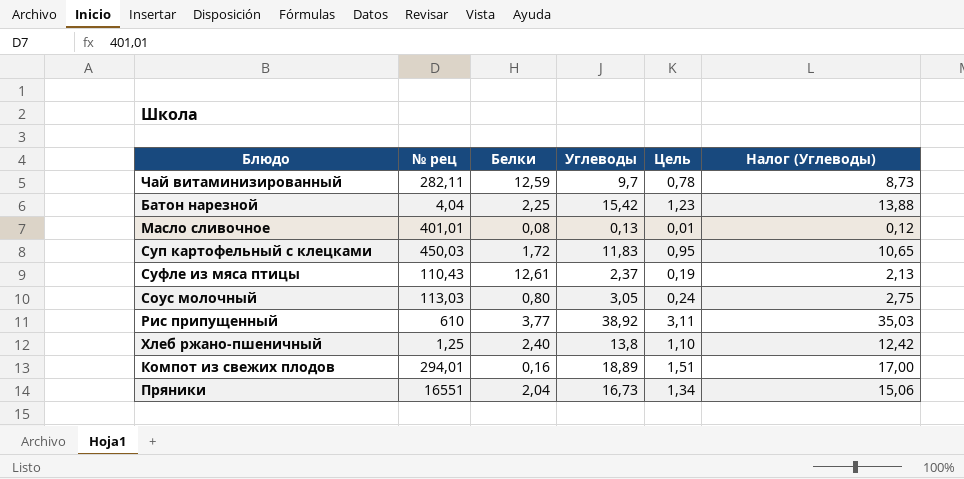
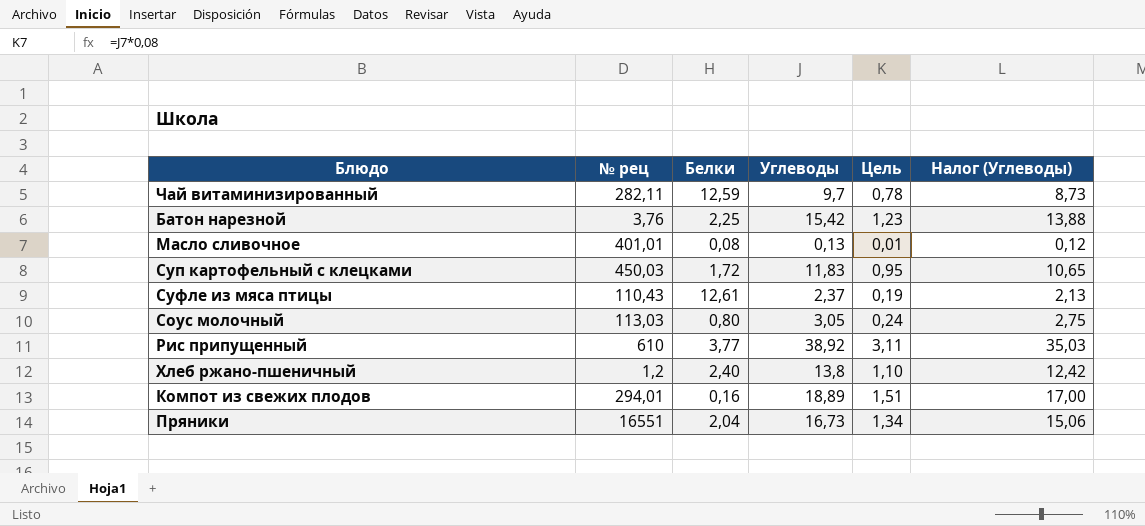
Батон нарезной | № рец: 4,04 -> 3,76
Хлеб ржано-пшеничный | № рец: 1,25 -> 1,2

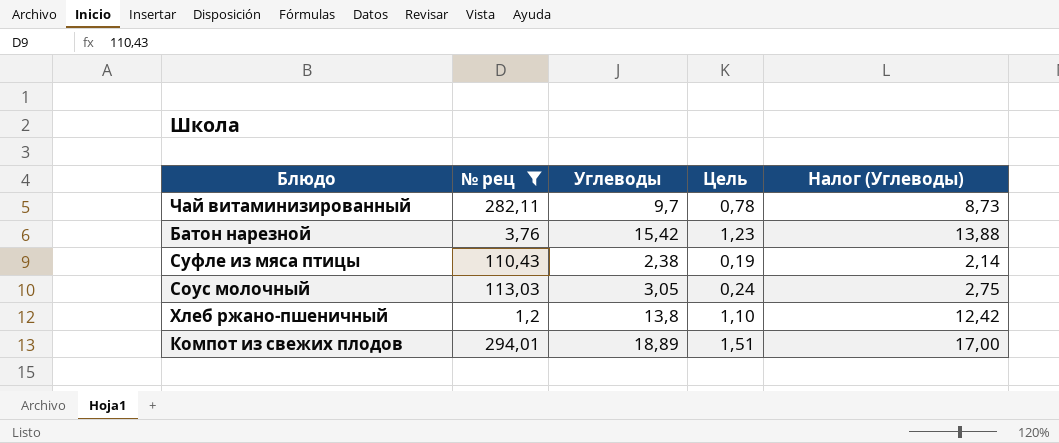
filter: none -> № рец <= 294,01
column Белки | position: 3 -> none
Суфле из мяса птицы | Углеводы: 2,37 -> 2,38
Суфле из мяса птицы | Налог (Углеводы): 2,13 -> 2,14

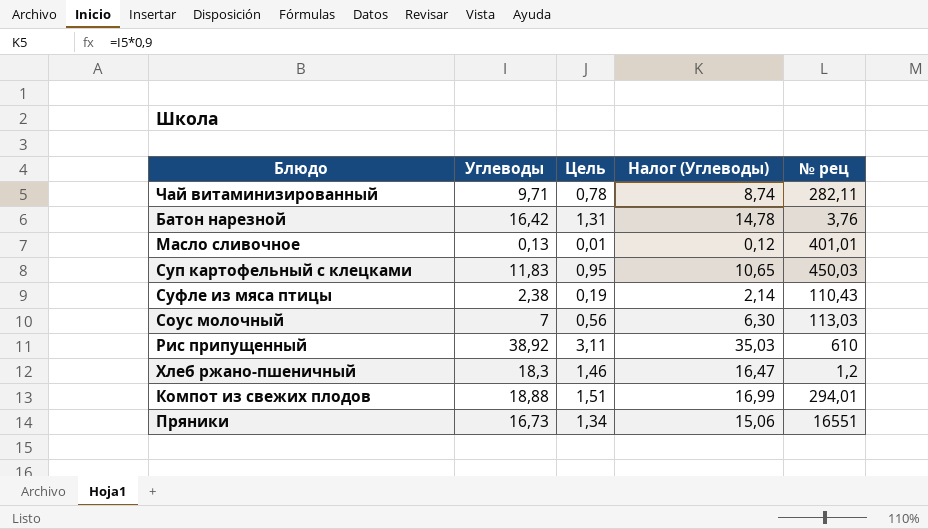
filter: № рец <= 294,01 -> none
column № рец | position: 2 -> 5
Чай витаминизированный | Углеводы: 9,7 -> 9,71
Чай витаминизированный | Налог (Углеводы): 8,73 -> 8,74
Батон нарезной | Углеводы: 15,42 -> 16,42
Батон нарезной | Цель: 1,23 -> 1,31
Батон нарезной | Налог (Углеводы): 13,88 -> 14,78
Соус молочный | Углеводы: 3,05 -> 7
Соус молочный | Цель: 0,24 -> 0,56
Соус молочный | Налог (Углеводы): 2,75 -> 6,30
Хлеб ржано-пшеничный | Углеводы: 13,8 -> 18,3
Хлеб ржано-пшеничный | Цель: 1,10 -> 1,46
Хлеб ржано-пшеничный | Налог (Углеводы): 12,42 -> 16,47
Компот из свежих плодов | Углеводы: 18,89 -> 18,88
Компот из свежих плодов | Налог (Углеводы): 17,00 -> 16,99

